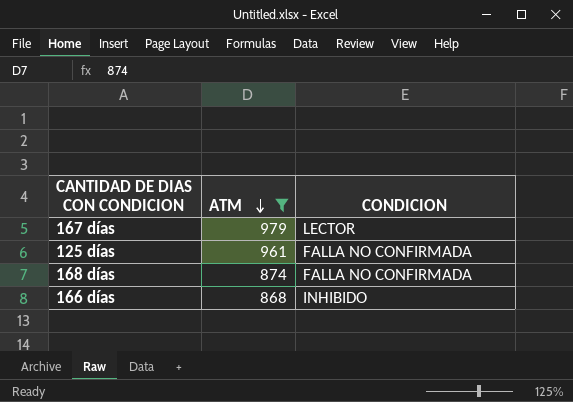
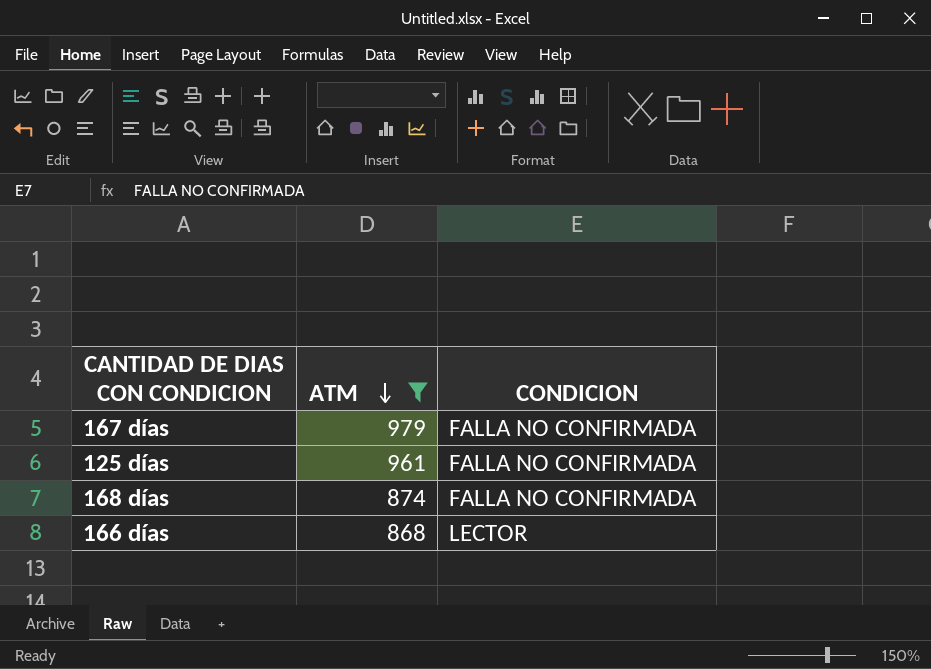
167 días | CONDICION: LECTOR -> FALLA NO CONFIRMADA
166 días | CONDICION: INHIBIDO -> LECTOR

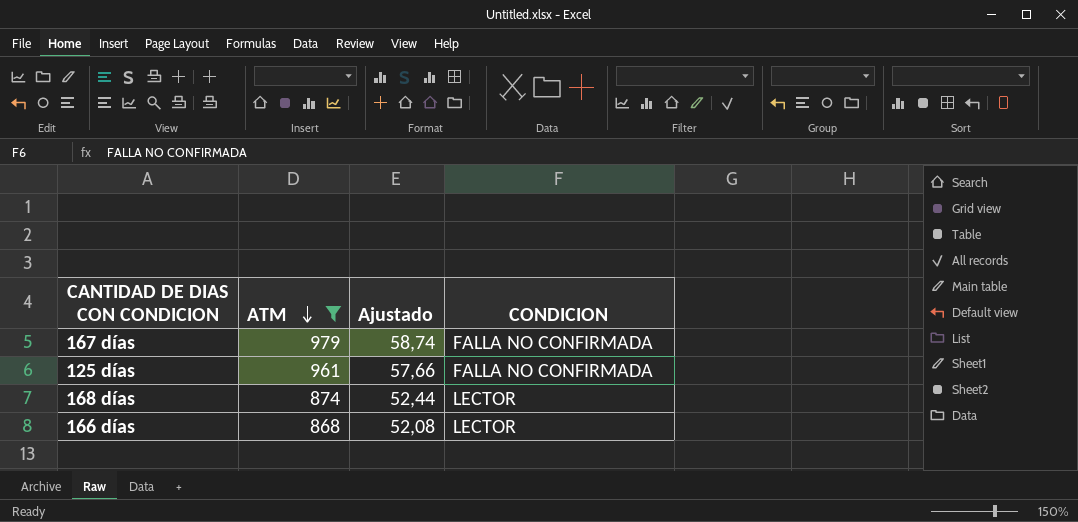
column Ajustado | formula: none -> [ATM] * 0,06
168 días | CONDICION: FALLA NO CONFIRMADA -> LECTOR

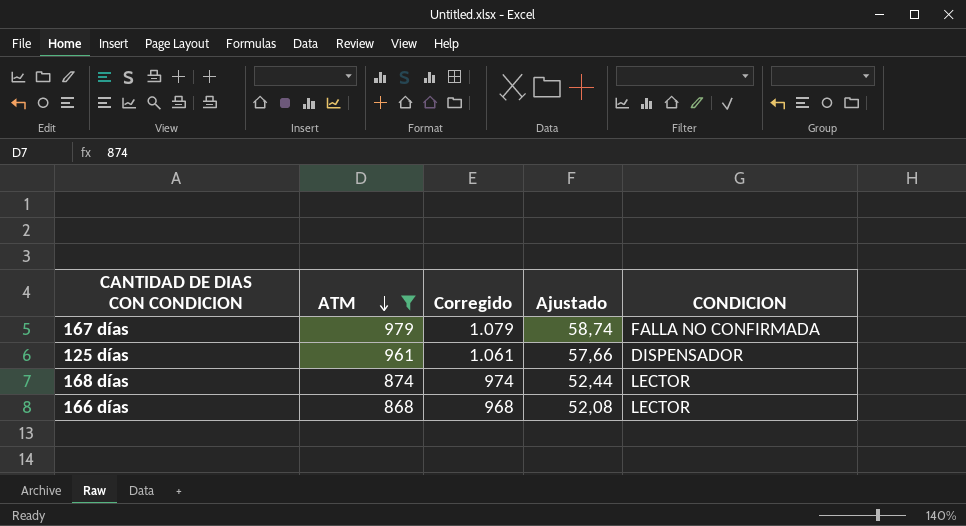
column Corregido | formula: none -> [ATM] + 100
125 días | CONDICION: FALLA NO CONFIRMADA -> DISPENSADOR

